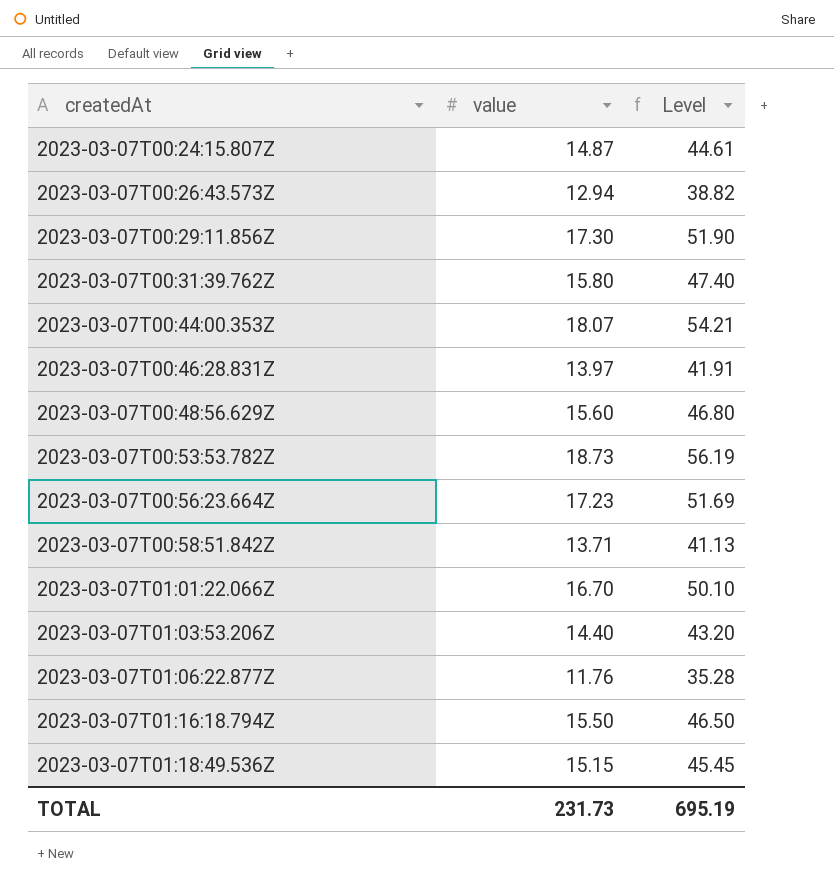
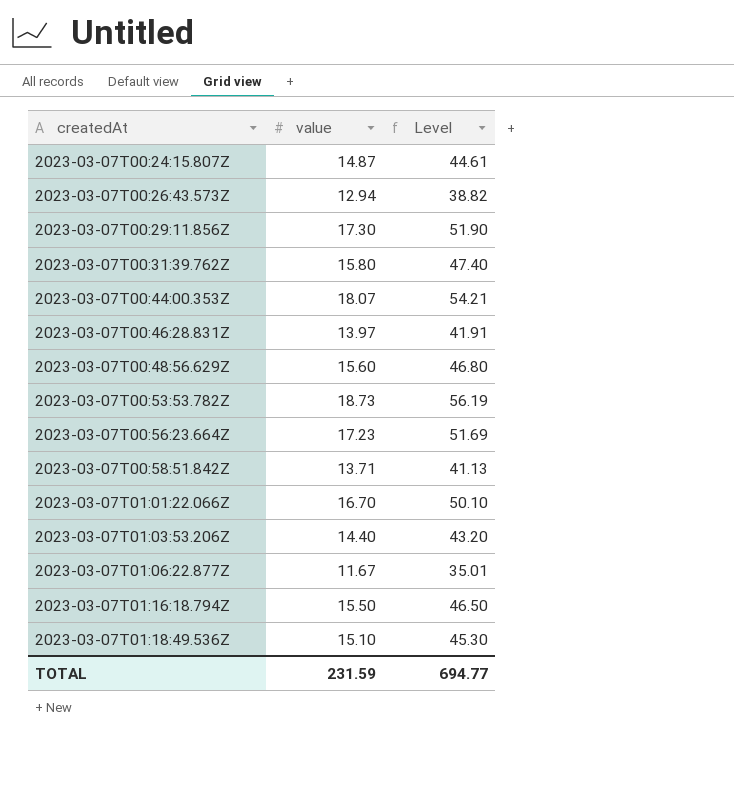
2023-03-07T01:06:22.877Z | value: 11.76 -> 11.67
2023-03-07T01:06:22.877Z | Level: 35.28 -> 35.01
2023-03-07T01:18:49.536Z | value: 15.15 -> 15.10
2023-03-07T01:18:49.536Z | Level: 45.45 -> 45.30
TOTAL | value: 231.73 -> 231.59
TOTAL | Level: 695.19 -> 694.77

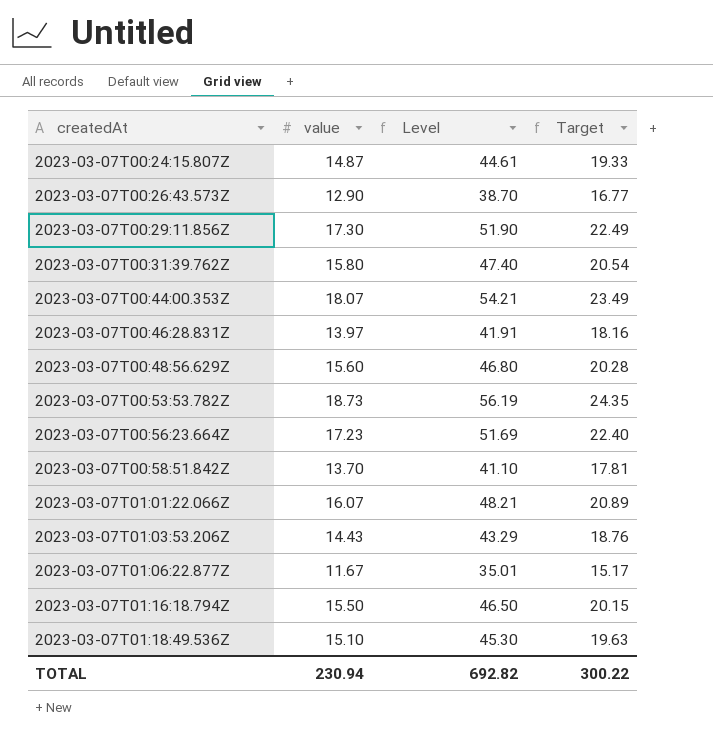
column Target | formula: none -> [value] * 1.3
2023-03-07T00:26:43.573Z | value: 12.94 -> 12.90
2023-03-07T00:26:43.573Z | Level: 38.82 -> 38.70
2023-03-07T00:58:51.842Z | value: 13.71 -> 13.70
2023-03-07T00:58:51.842Z | Level: 41.13 -> 41.10
2023-03-07T01:01:22.066Z | value: 16.70 -> 16.07
2023-03-07T01:01:22.066Z | Level: 50.10 -> 48.21
2023-03-07T01:03:53.206Z | value: 14.40 -> 14.43
2023-03-07T01:03:53.206Z | Level: 43.20 -> 43.29
TOTAL | value: 231.59 -> 230.94
TOTAL | Level: 694.77 -> 692.82

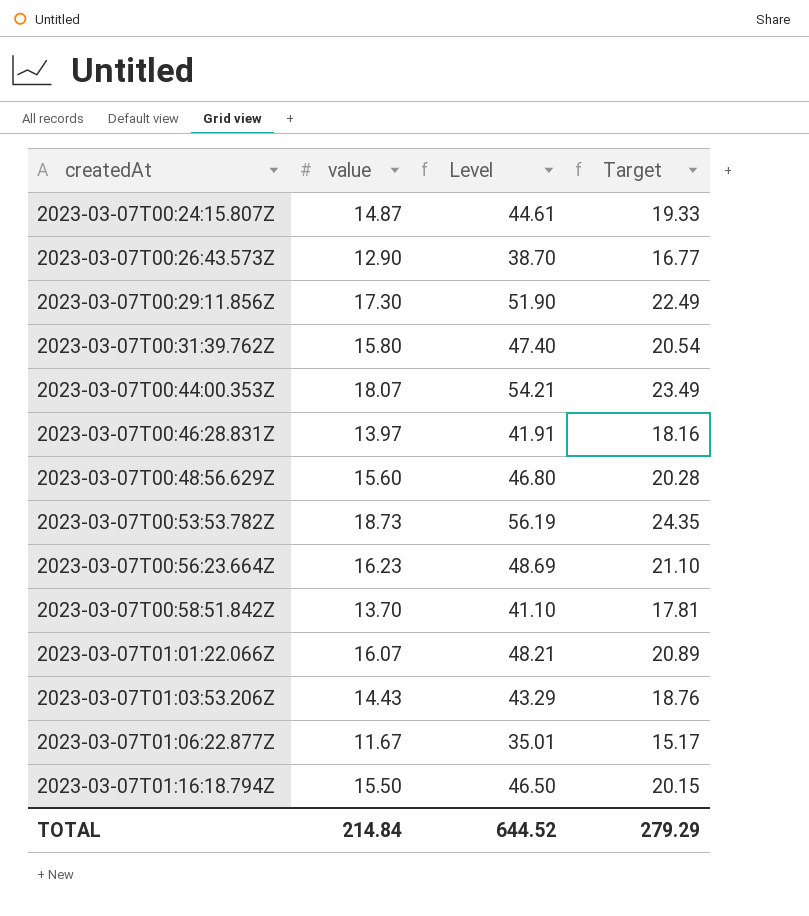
row 2023-03-07T01:18:49.536Z: 15.10 | 45.30 | 19.63 -> none
2023-03-07T00:56:23.664Z | value: 17.23 -> 16.23
2023-03-07T00:56:23.664Z | Level: 51.69 -> 48.69
2023-03-07T00:56:23.664Z | Target: 22.40 -> 21.10
TOTAL | value: 230.94 -> 214.84
TOTAL | Level: 692.82 -> 644.52
TOTAL | Target: 300.22 -> 279.29

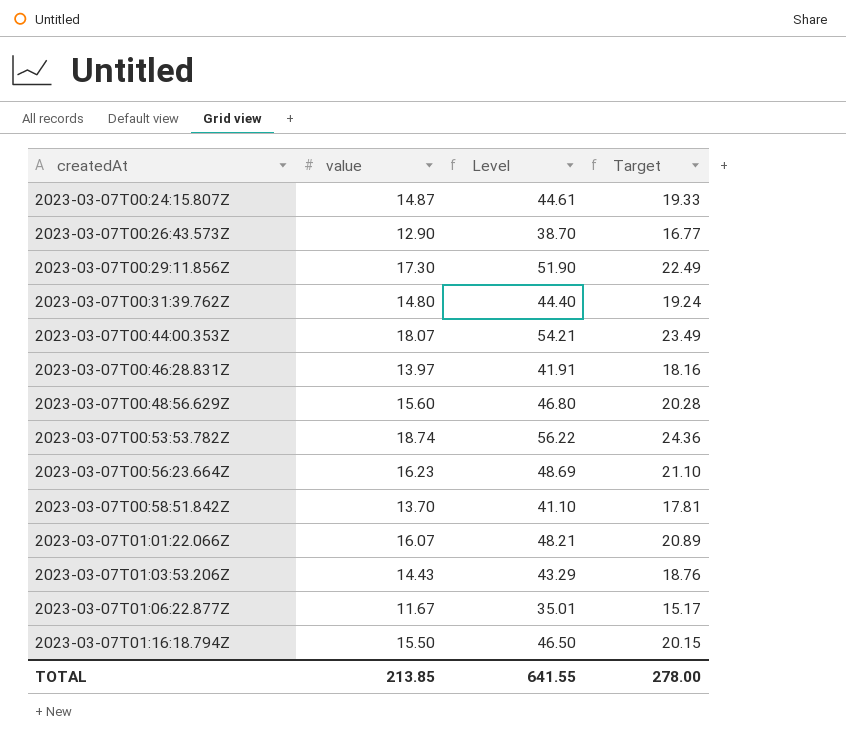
2023-03-07T00:31:39.762Z | value: 15.80 -> 14.80
2023-03-07T00:31:39.762Z | Level: 47.40 -> 44.40
2023-03-07T00:31:39.762Z | Target: 20.54 -> 19.24
2023-03-07T00:53:53.782Z | value: 18.73 -> 18.74
2023-03-07T00:53:53.782Z | Level: 56.19 -> 56.22
2023-03-07T00:53:53.782Z | Target: 24.35 -> 24.36
TOTAL | value: 214.84 -> 213.85
TOTAL | Level: 644.52 -> 641.55
TOTAL | Target: 279.29 -> 278.00

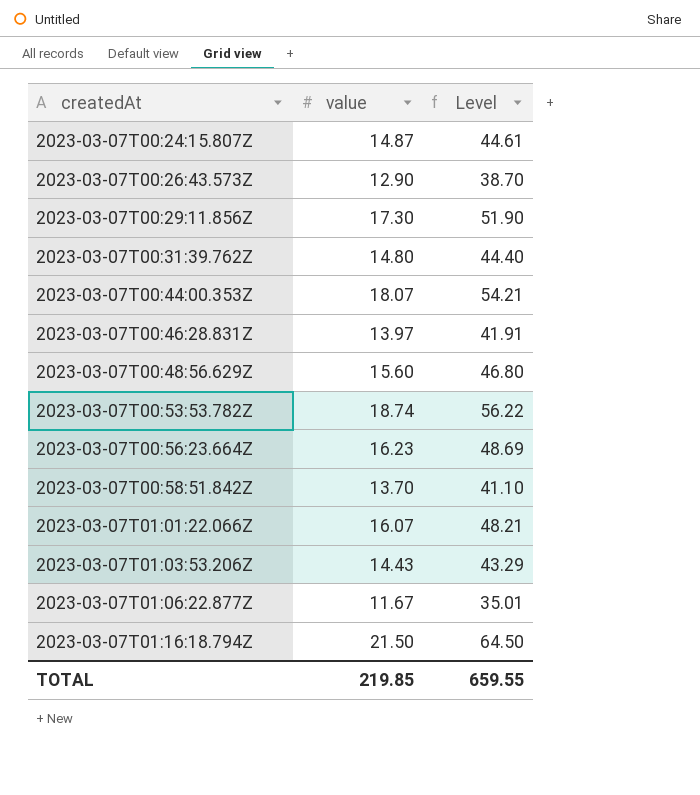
column Target | formula: [value] * 1.3 -> none
2023-03-07T01:16:18.794Z | value: 15.50 -> 21.50
2023-03-07T01:16:18.794Z | Level: 46.50 -> 64.50
TOTAL | value: 213.85 -> 219.85
TOTAL | Level: 641.55 -> 659.55

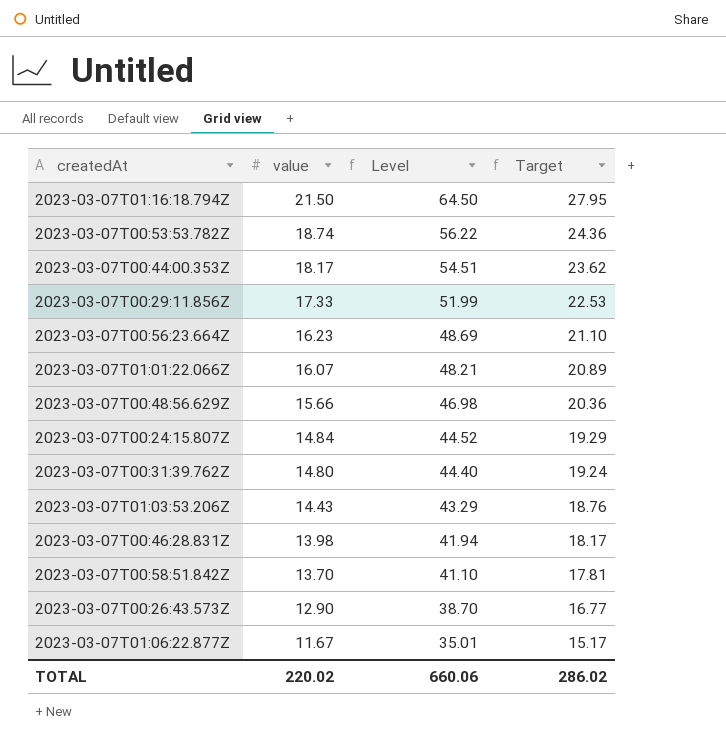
row order: createdAt ascending -> value descending
column Target | formula: none -> [value] * 1.3
2023-03-07T00:44:00.353Z | value: 18.07 -> 18.17
2023-03-07T00:44:00.353Z | Level: 54.21 -> 54.51
2023-03-07T00:29:11.856Z | value: 17.30 -> 17.33
2023-03-07T00:29:11.856Z | Level: 51.90 -> 51.99
2023-03-07T00:48:56.629Z | value: 15.60 -> 15.66
2023-03-07T00:48:56.629Z | Level: 46.80 -> 46.98
2023-03-07T00:24:15.807Z | value: 14.87 -> 14.84
2023-03-07T00:24:15.807Z | Level: 44.61 -> 44.52
2023-03-07T00:46:28.831Z | value: 13.97 -> 13.98
2023-03-07T00:46:28.831Z | Level: 41.91 -> 41.94
TOTAL | value: 219.85 -> 220.02
TOTAL | Level: 659.55 -> 660.06

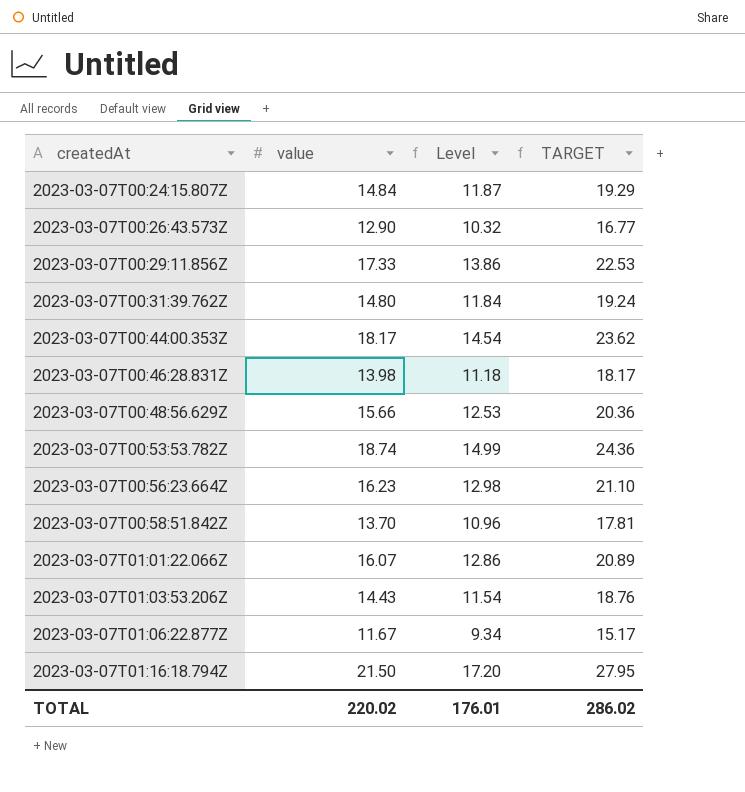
row order: value descending -> createdAt ascending
column Level | formula: [value] * 3 -> [value] * 0.8
column name: Target -> TARGET
TOTAL | Level: 660.06 -> 176.01

